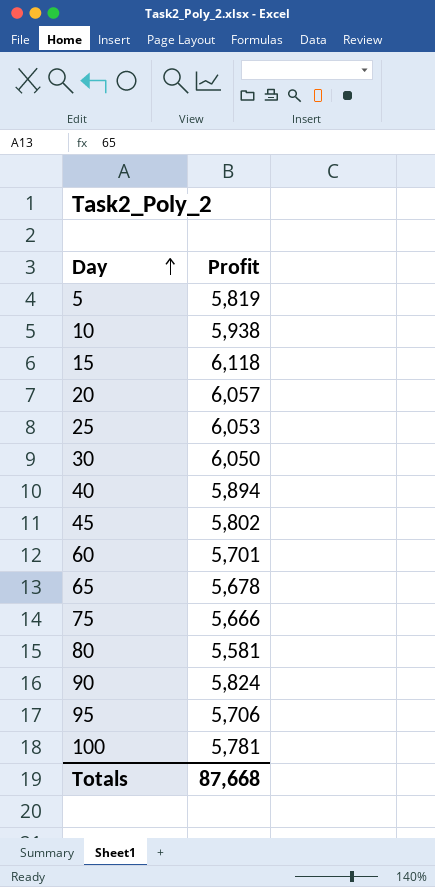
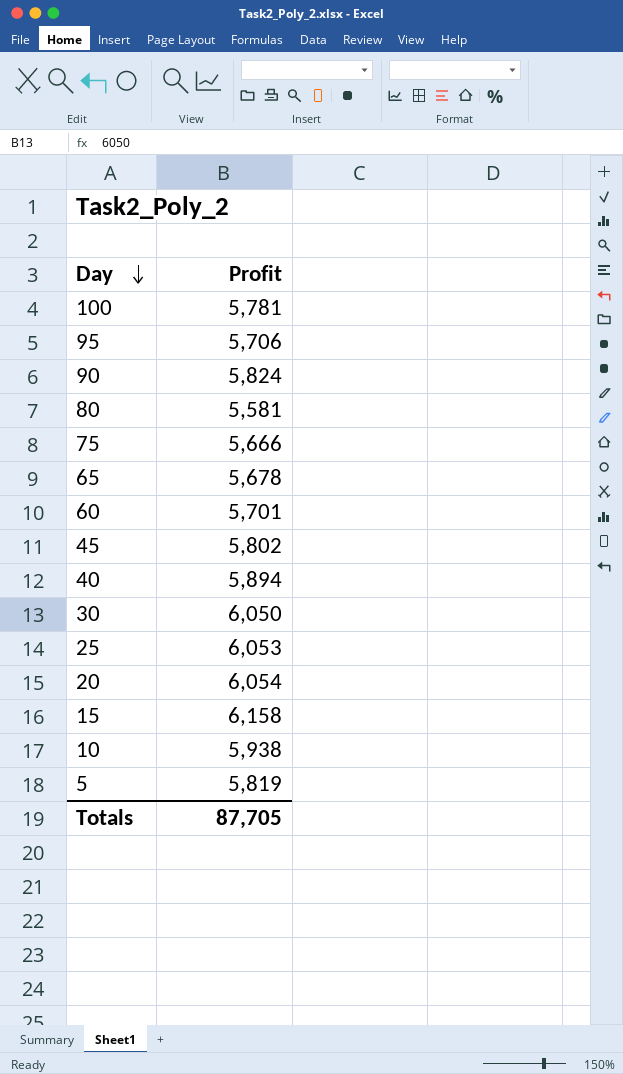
row order: Day ascending -> Day descending
20 | Profit: 6,057 -> 6,054
15 | Profit: 6,118 -> 6,158
Totals | Profit: 87,668 -> 87,705

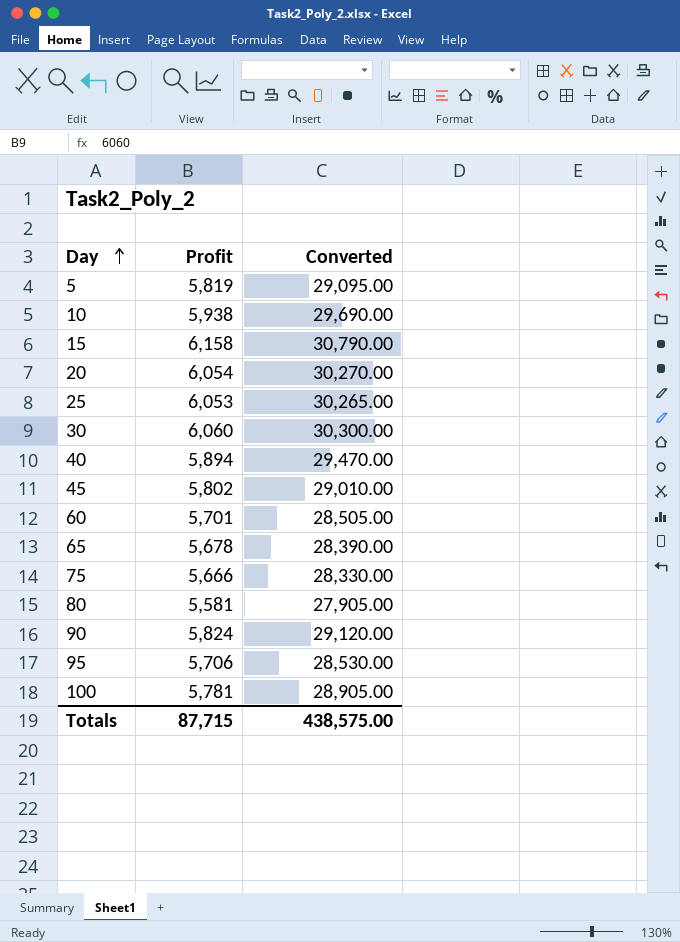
row order: Day descending -> Day ascending
column Converted | formula: none -> [Profit] * 5
30 | Profit: 6,050 -> 6,060
Totals | Profit: 87,705 -> 87,715

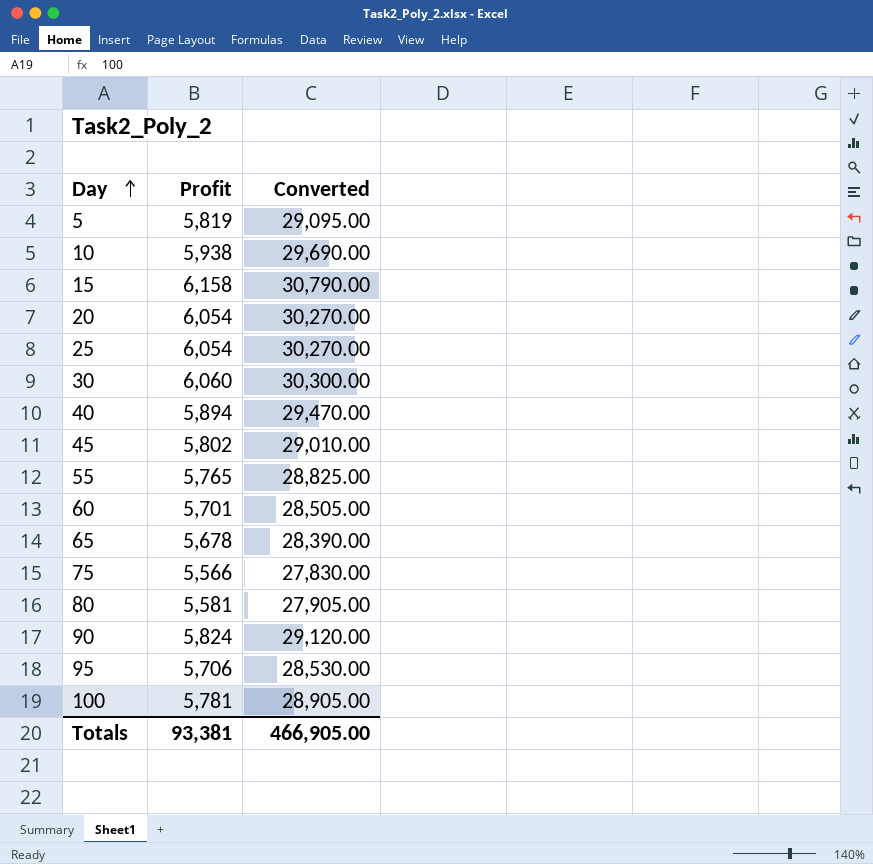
25 | Profit: 6,053 -> 6,054
25 | Converted: 30,265.00 -> 30,270.00
row 55: none -> 5,765 | 28,825.00
75 | Profit: 5,666 -> 5,566
75 | Converted: 28,330.00 -> 27,830.00
Totals | Profit: 87,715 -> 93,381
Totals | Converted: 438,575.00 -> 466,905.00

